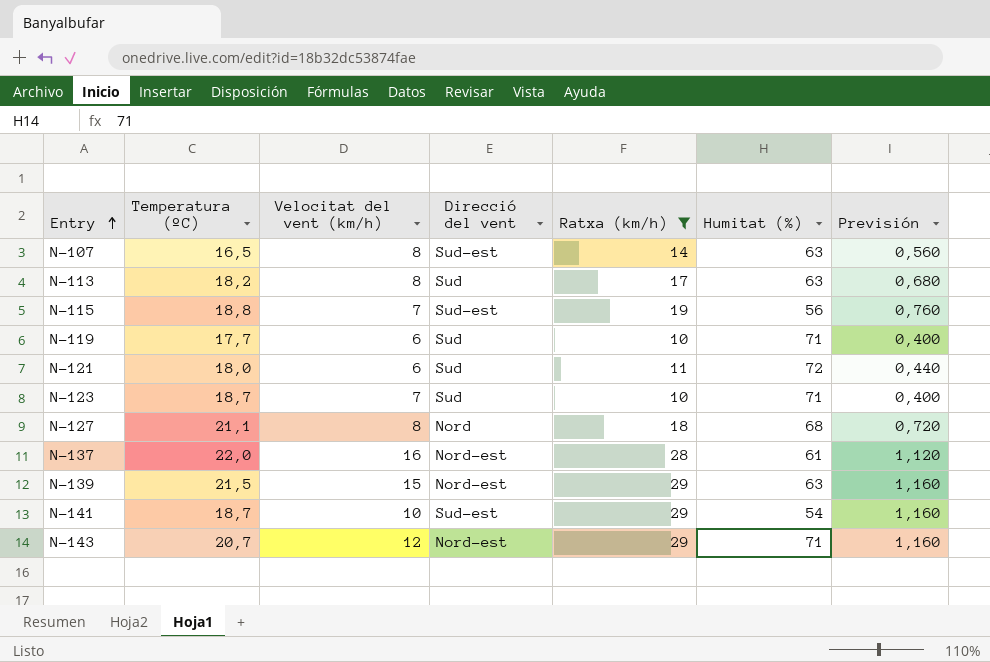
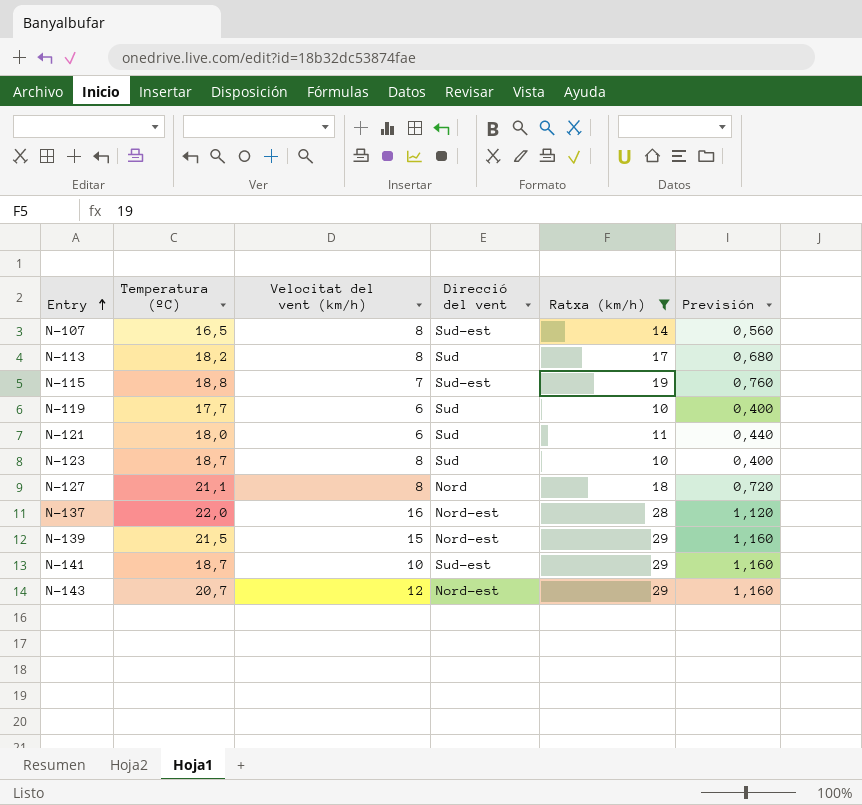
column Humitat (%) | position: 6 -> none
N-123 | Velocitat del vent (km/h): 7 -> 8

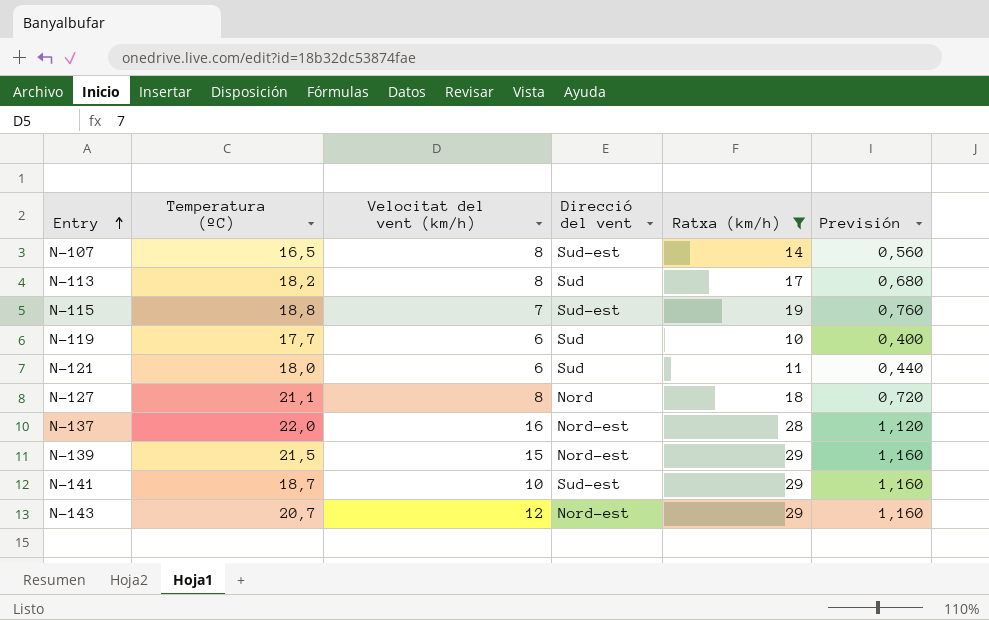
row N-123: 18,7 | 8 | Sud | 10 | 0,400 -> none

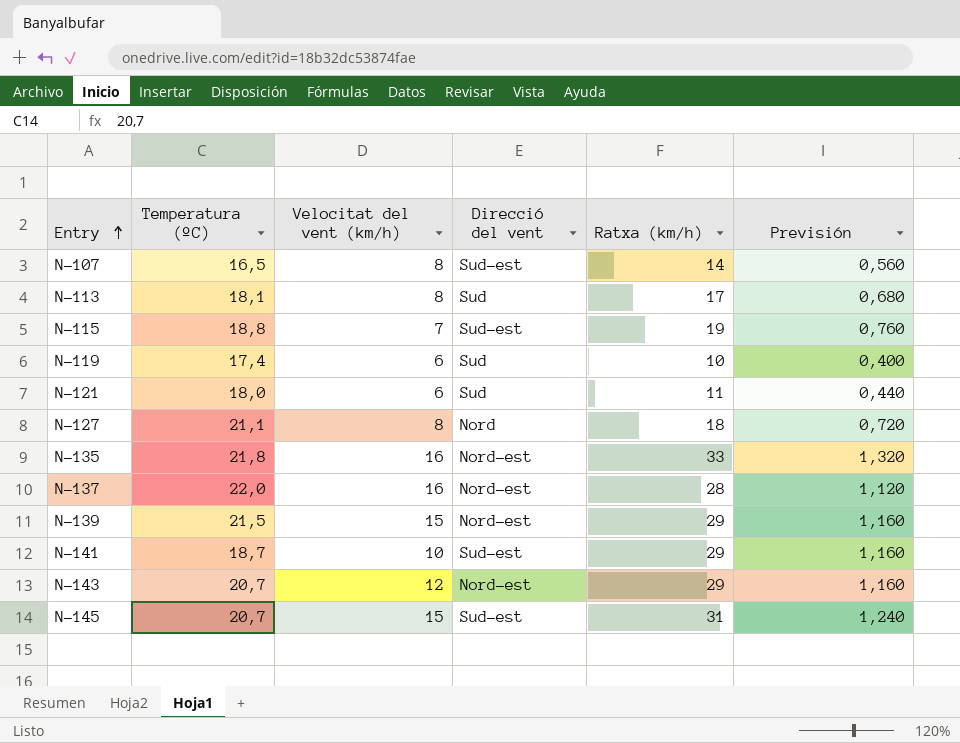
filter: Ratxa (km/h) <= 29 -> none
N-113 | Temperatura (ºC): 18,2 -> 18,1
N-119 | Temperatura (ºC): 17,7 -> 17,4

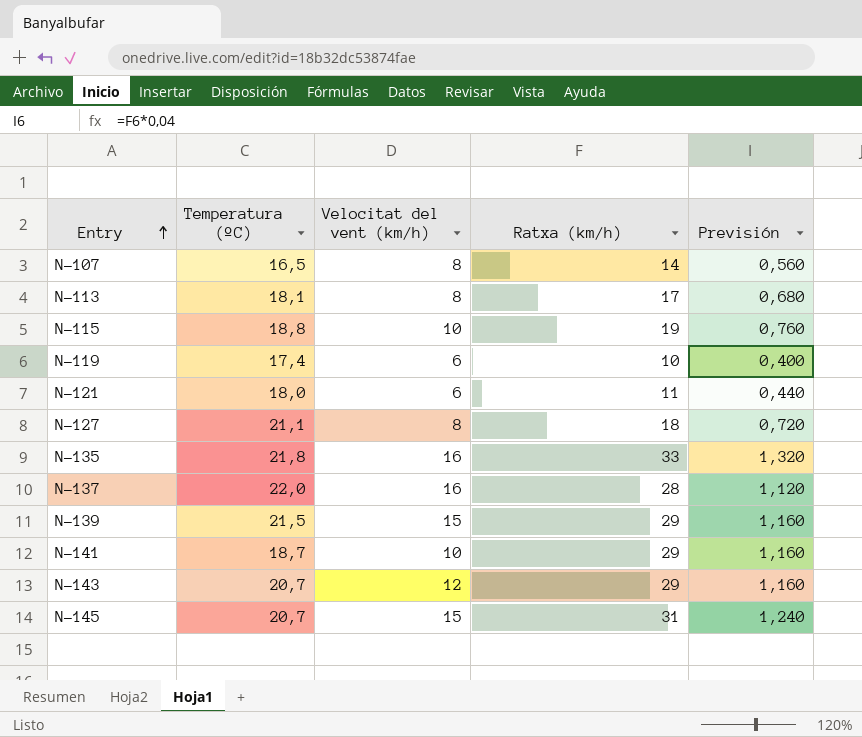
column Direcció del vent | position: 4 -> none
N-115 | Velocitat del vent (km/h): 7 -> 10

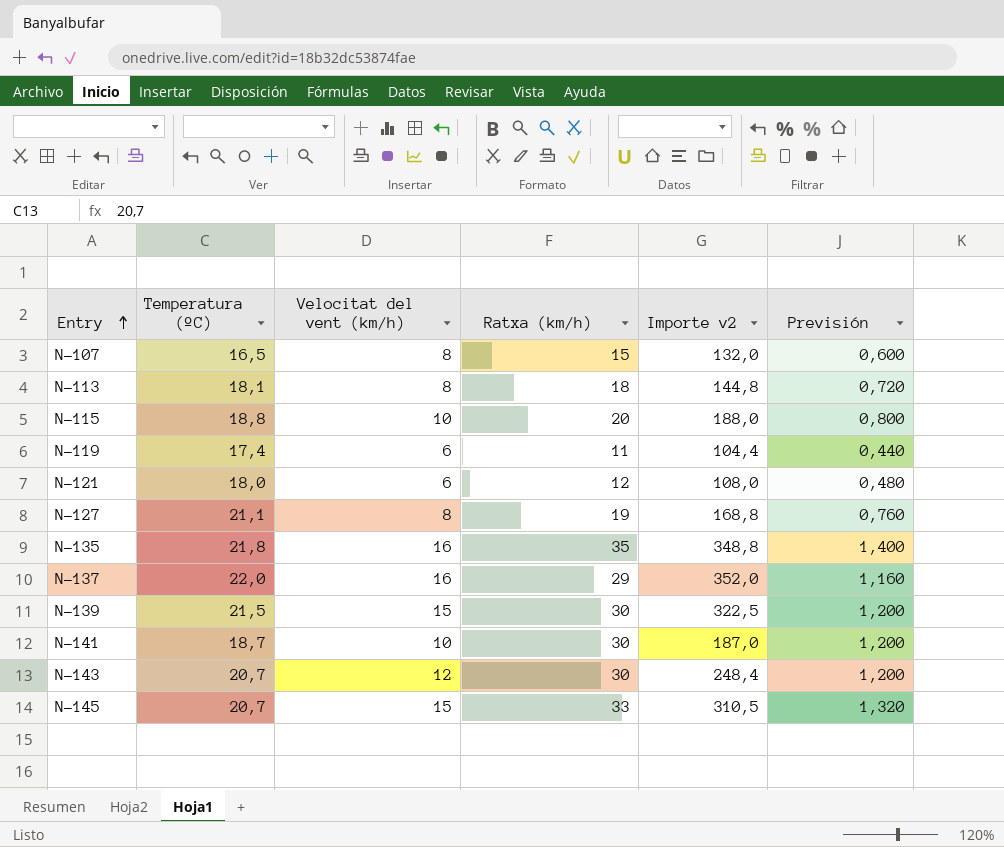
column Importe v2 | formula: none -> [Temperatura (ºC)] * [Velocitat del vent (km/h)]
N-107 | Ratxa (km/h): 14 -> 15
N-107 | Previsión: 0,560 -> 0,600
N-113 | Ratxa (km/h): 17 -> 18
N-113 | Previsión: 0,680 -> 0,720
N-115 | Ratxa (km/h): 19 -> 20
N-115 | Previsión: 0,760 -> 0,800
N-119 | Ratxa (km/h): 10 -> 11
N-119 | Previsión: 0,400 -> 0,440
N-121 | Ratxa (km/h): 11 -> 12
N-121 | Previsión: 0,440 -> 0,480
N-127 | Ratxa (km/h): 18 -> 19
N-127 | Previsión: 0,720 -> 0,760
N-135 | Ratxa (km/h): 33 -> 35
N-135 | Previsión: 1,320 -> 1,400
N-137 | Ratxa (km/h): 28 -> 29
N-137 | Previsión: 1,120 -> 1,160
N-139 | Ratxa (km/h): 29 -> 30
N-139 | Previsión: 1,160 -> 1,200
N-141 | Ratxa (km/h): 29 -> 30
N-141 | Previsión: 1,160 -> 1,200
N-143 | Ratxa (km/h): 29 -> 30
N-143 | Previsión: 1,160 -> 1,200
N-145 | Ratxa (km/h): 31 -> 33
N-145 | Previsión: 1,240 -> 1,320

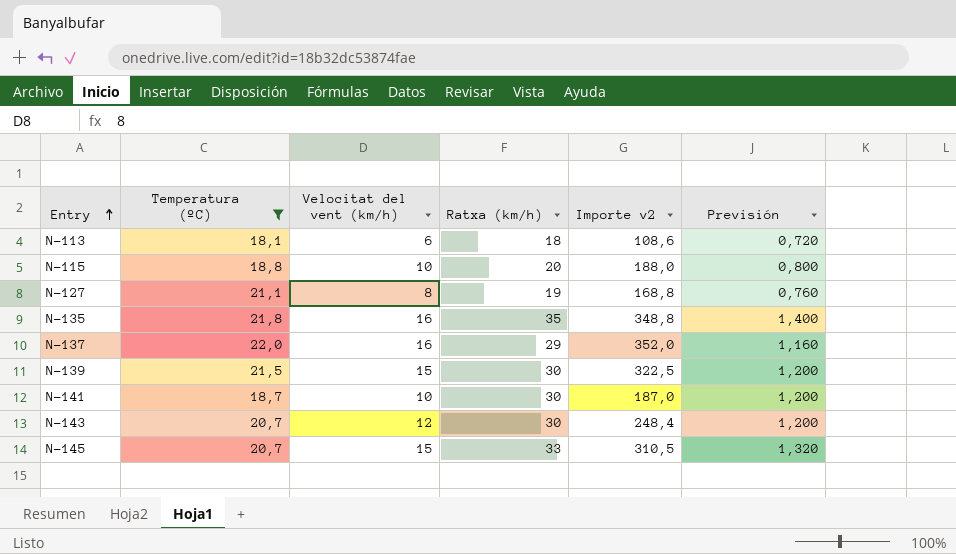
filter: none -> Temperatura (ºC) >= 18,1
N-113 | Velocitat del vent (km/h): 8 -> 6
N-113 | Importe v2: 144,8 -> 108,6

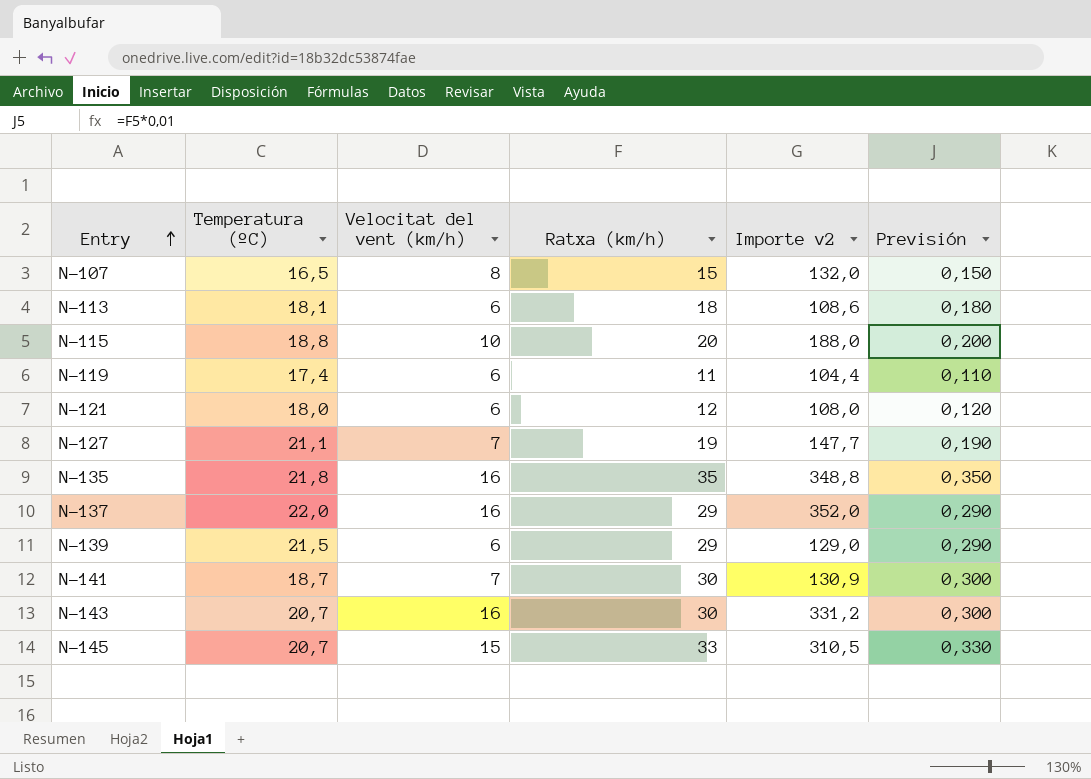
filter: Temperatura (ºC) >= 18,1 -> none
column Previsión | formula: [Ratxa (km/h)] * 0,04 -> [Ratxa (km/h)] * 0,01
N-127 | Velocitat del vent (km/h): 8 -> 7
N-127 | Importe v2: 168,8 -> 147,7
N-139 | Velocitat del vent (km/h): 15 -> 6
N-139 | Ratxa (km/h): 30 -> 29
N-139 | Importe v2: 322,5 -> 129,0
N-141 | Velocitat del vent (km/h): 10 -> 7
N-141 | Importe v2: 187,0 -> 130,9
N-143 | Velocitat del vent (km/h): 12 -> 16
N-143 | Importe v2: 248,4 -> 331,2

